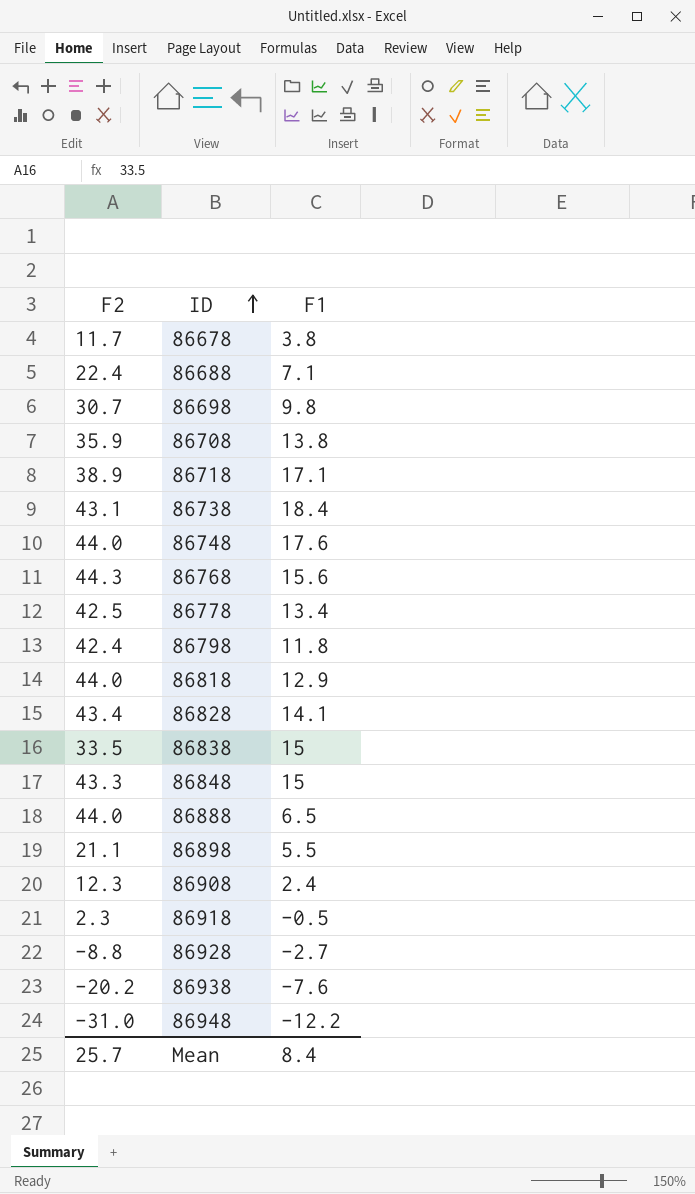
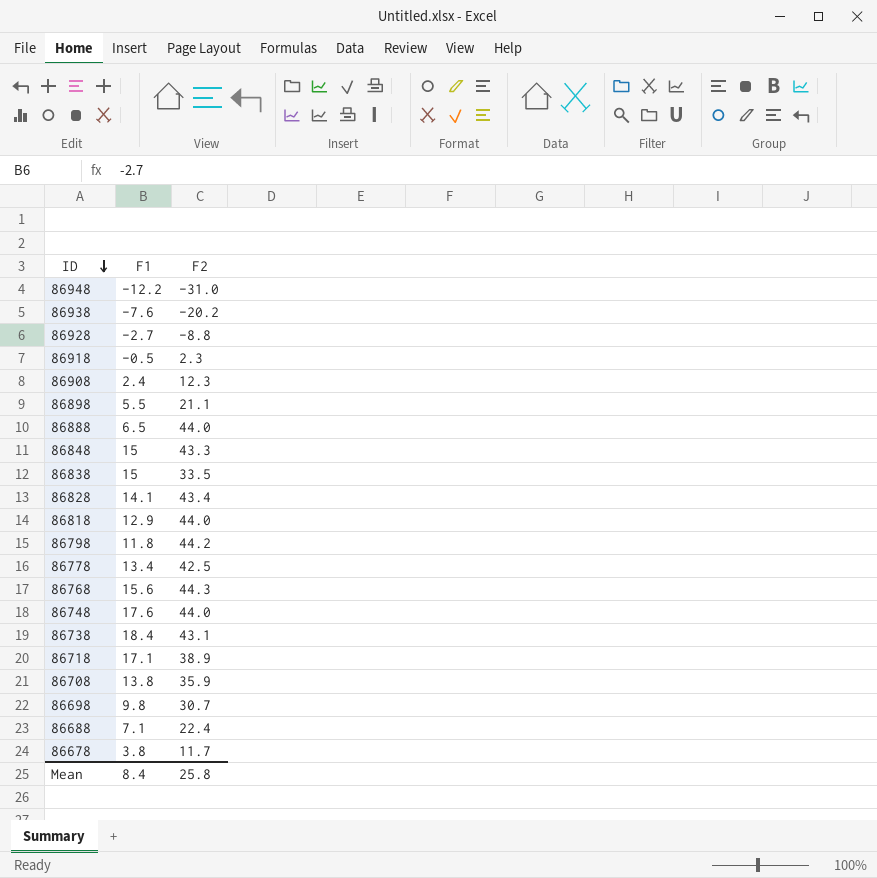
row order: ID ascending -> ID descending
column F2 | position: 1 -> 3
86798 | F2: 42.4 -> 44.2
Mean | F2: 25.7 -> 25.8

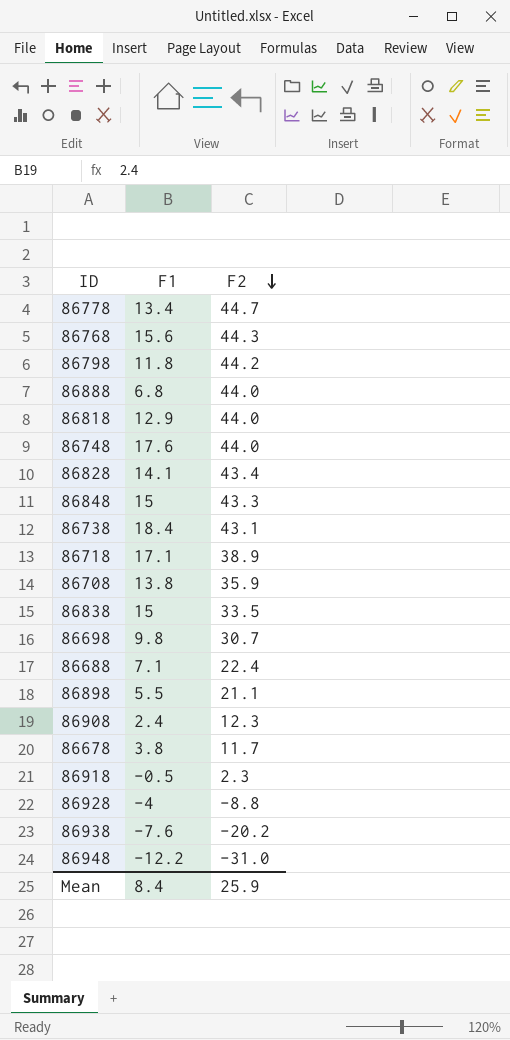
row order: ID descending -> F2 descending
86778 | F2: 42.5 -> 44.7
86888 | F1: 6.5 -> 6.8
86928 | F1: -2.7 -> -4
Mean | F2: 25.8 -> 25.9

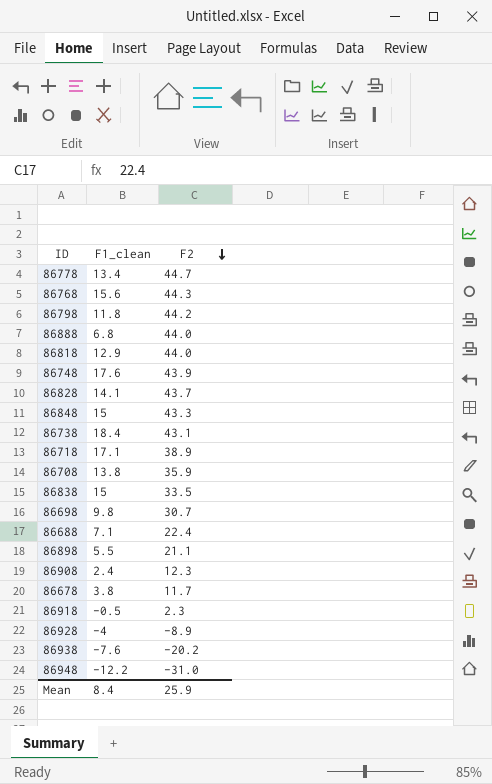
column name: F1 -> F1_clean
86748 | F2: 44.0 -> 43.9
86828 | F2: 43.4 -> 43.7
86928 | F2: -8.8 -> -8.9

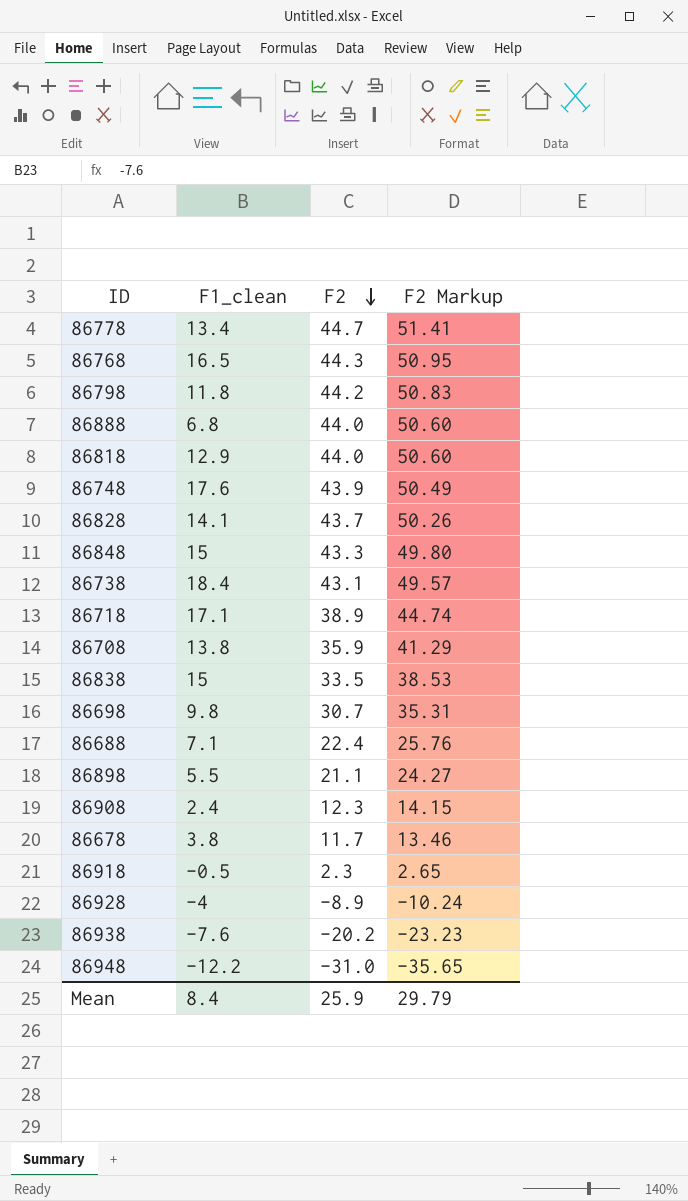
column F2 Markup | formula: none -> [F2] * 1.15
86768 | F1_clean: 15.6 -> 16.5

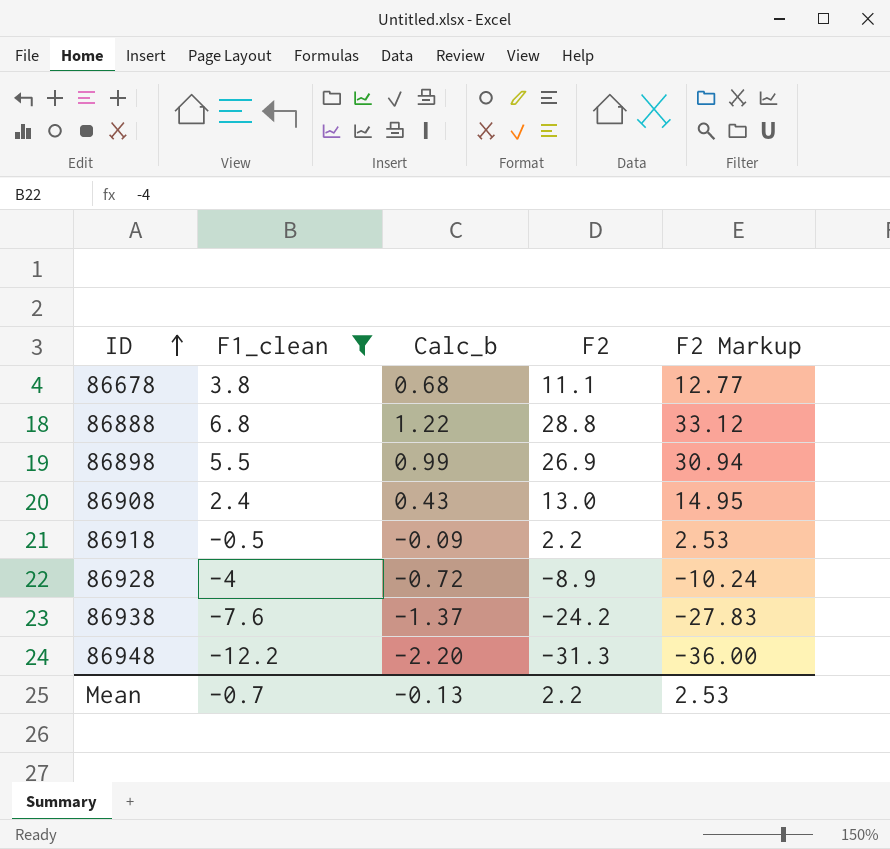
filter: none -> F1_clean <= 6.8
row order: F2 descending -> ID ascending
column Calc_b | formula: none -> [F1_clean] * 0.18
86678 | F2: 11.7 -> 11.1
86678 | F2 Markup: 13.46 -> 12.77
86888 | F2: 44.0 -> 28.8
86888 | F2 Markup: 50.60 -> 33.12
86898 | F2: 21.1 -> 26.9
86898 | F2 Markup: 24.27 -> 30.94
86908 | F2: 12.3 -> 13.0
86908 | F2 Markup: 14.15 -> 14.95
86918 | F2: 2.3 -> 2.2
86918 | F2 Markup: 2.65 -> 2.53
86938 | F2: -20.2 -> -24.2
86938 | F2 Markup: -23.23 -> -27.83
86948 | F2: -31.0 -> -31.3
86948 | F2 Markup: -35.65 -> -36.00
Mean | F1_clean: 8.4 -> -0.7
Mean | F2: 25.9 -> 2.2
Mean | F2 Markup: 29.79 -> 2.53

